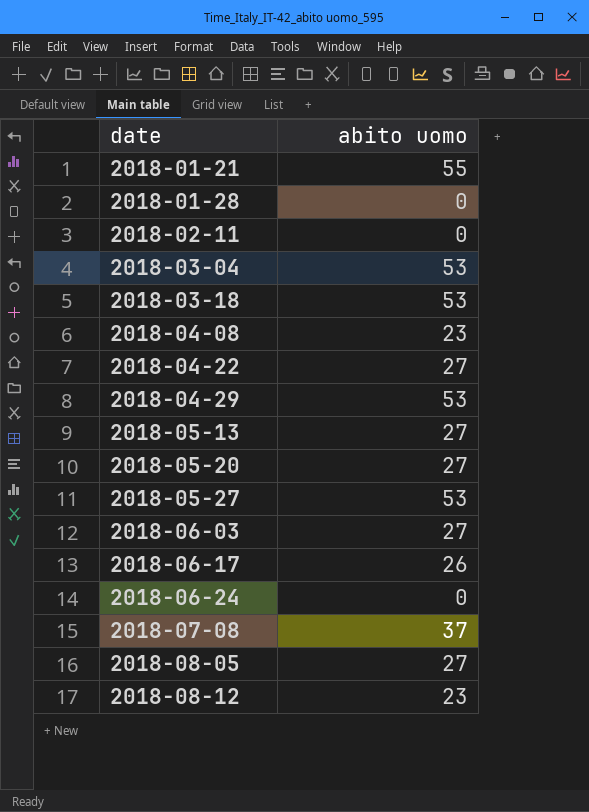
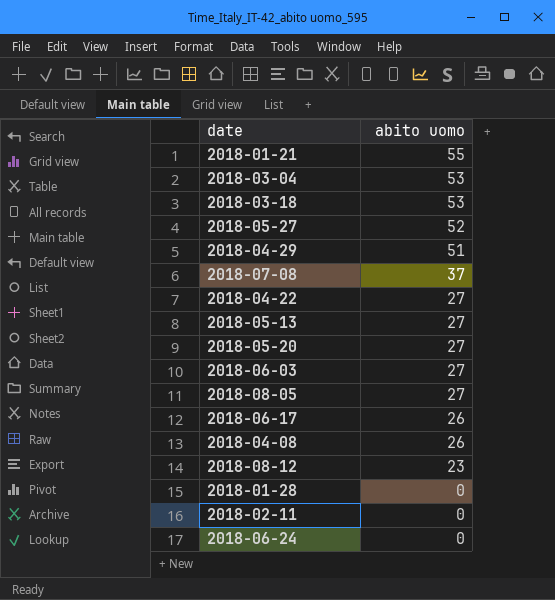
row order: date ascending -> abito uomo descending
2018-05-27 | abito uomo: 53 -> 52
2018-04-29 | abito uomo: 53 -> 51
2018-04-08 | abito uomo: 23 -> 26

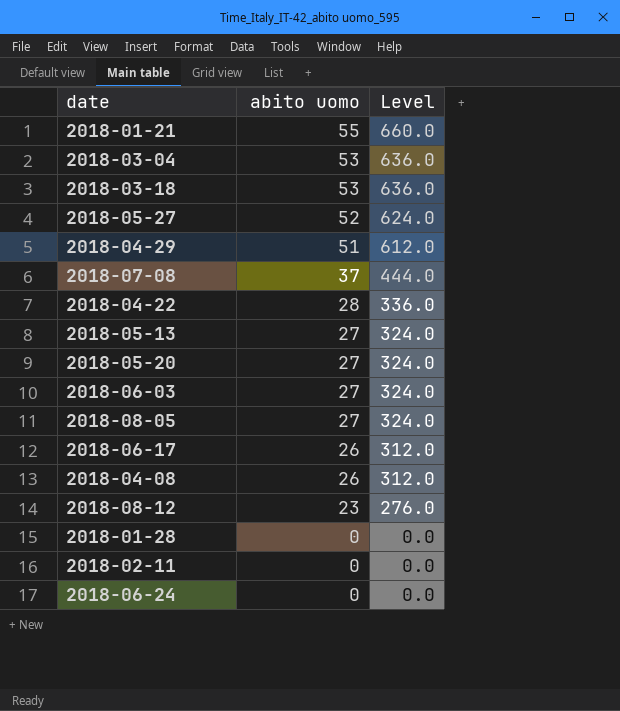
column Level | formula: none -> [abito uomo] * 12
2018-04-22 | abito uomo: 27 -> 28

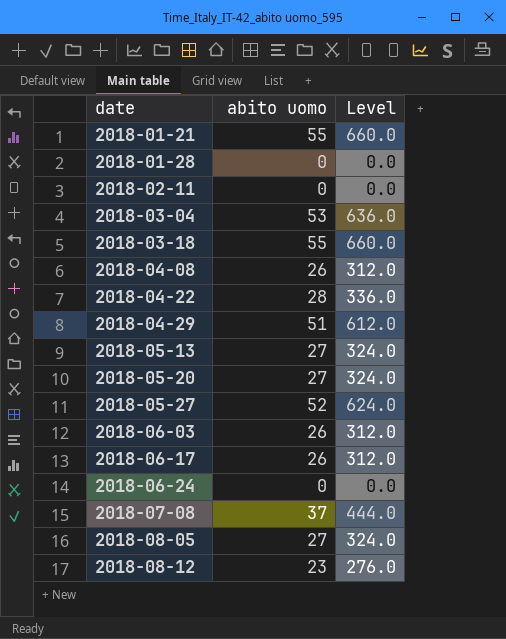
row order: abito uomo descending -> date ascending
2018-03-18 | abito uomo: 53 -> 55
2018-03-18 | Level: 636.0 -> 660.0
2018-06-03 | abito uomo: 27 -> 26
2018-06-03 | Level: 324.0 -> 312.0

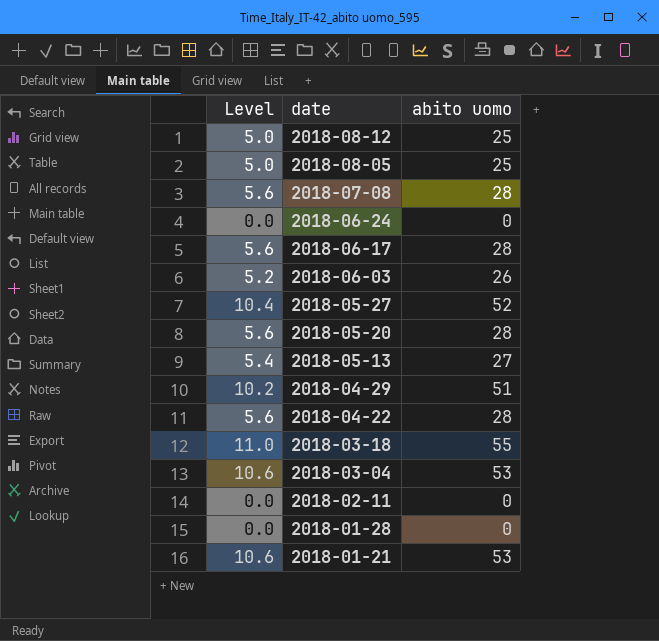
row order: date ascending -> date descending
column Level | formula: [abito uomo] * 12 -> [abito uomo] * 0.2
column Level | position: 3 -> 1
row 2018-04-08: 26 | 312.0 -> none
2018-08-12 | abito uomo: 23 -> 25
2018-08-05 | abito uomo: 27 -> 25
2018-07-08 | abito uomo: 37 -> 28
2018-06-17 | abito uomo: 26 -> 28
2018-05-20 | abito uomo: 27 -> 28
2018-01-21 | abito uomo: 55 -> 53

